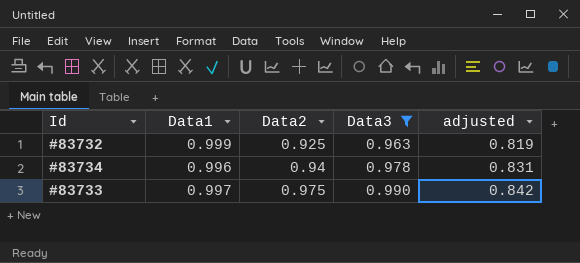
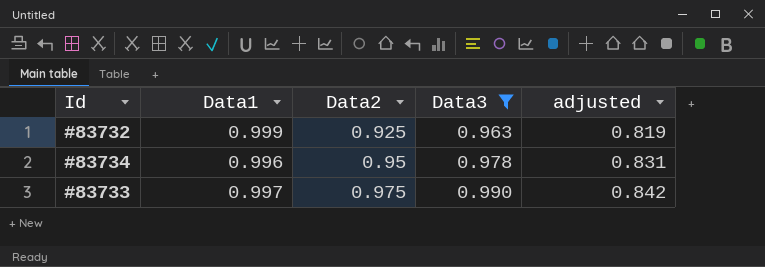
#83734 | Data2: 0.94 -> 0.95

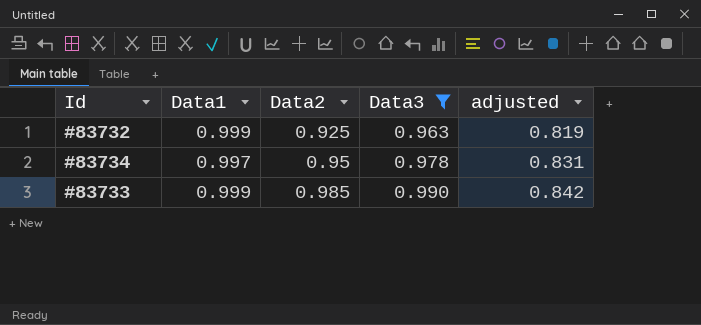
#83734 | Data1: 0.996 -> 0.997
#83733 | Data1: 0.997 -> 0.999
#83733 | Data2: 0.975 -> 0.985

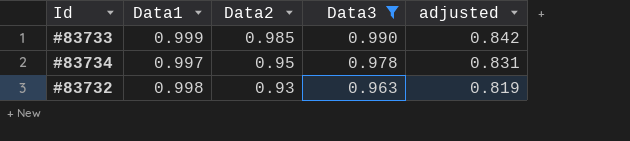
row order: Data2 ascending -> Data2 descending
#83732 | Data1: 0.999 -> 0.998
#83732 | Data2: 0.925 -> 0.93

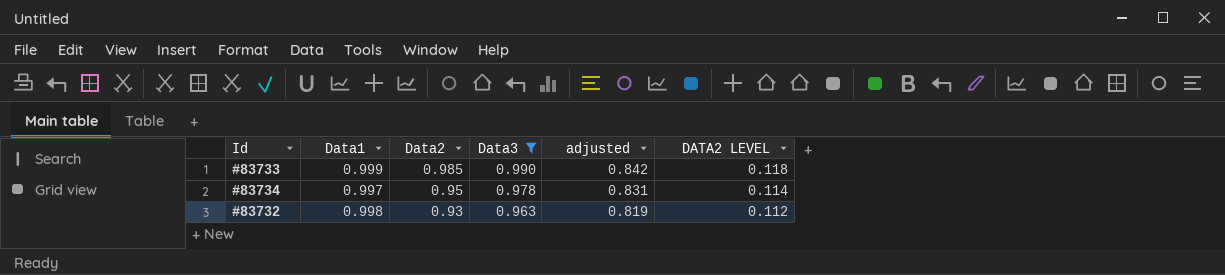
column DATA2 LEVEL | formula: none -> [Data2] * 0.12

